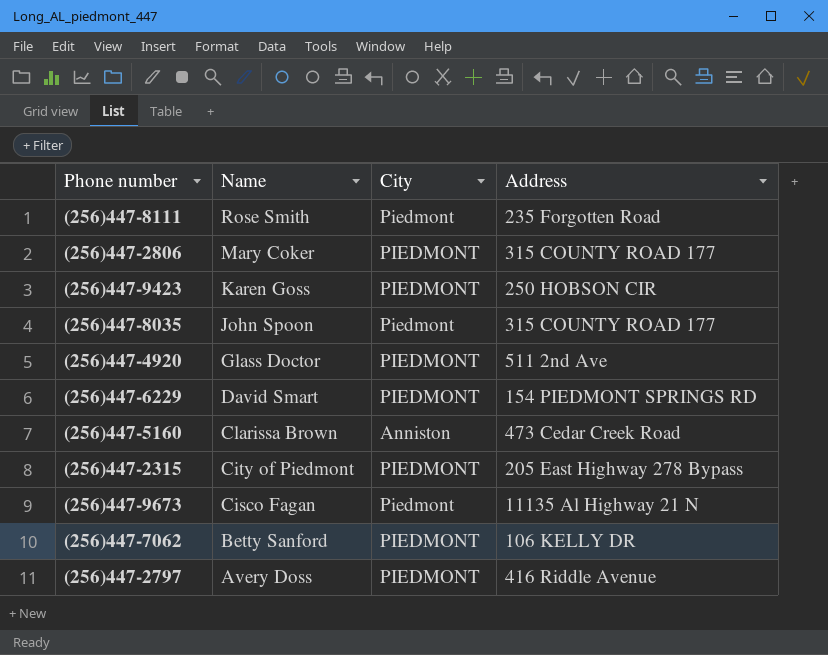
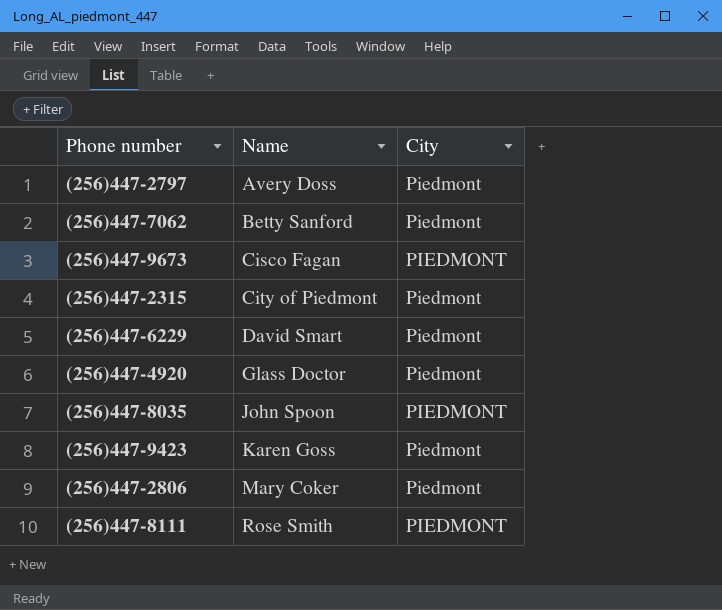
row order: Name descending -> Name ascending
column Address | position: 4 -> none
row (256)447-5160: Clarissa Brown | Anniston | 473 Cedar Creek Road -> none
(256)447-2797 | City: PIEDMONT -> Piedmont
(256)447-7062 | City: PIEDMONT -> Piedmont
(256)447-9673 | City: Piedmont -> PIEDMONT
(256)447-2315 | City: PIEDMONT -> Piedmont
(256)447-6229 | City: PIEDMONT -> Piedmont
(256)447-4920 | City: PIEDMONT -> Piedmont
(256)447-8035 | City: Piedmont -> PIEDMONT
(256)447-9423 | City: PIEDMONT -> Piedmont
(256)447-2806 | City: PIEDMONT -> Piedmont
(256)447-8111 | City: Piedmont -> PIEDMONT

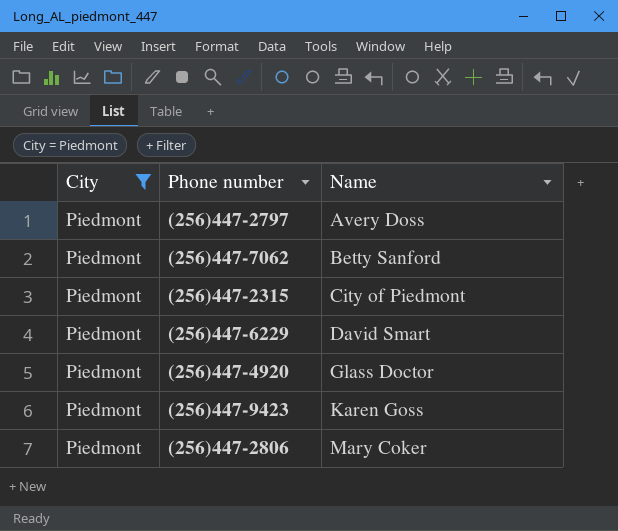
filter: none -> City = Piedmont
column City | position: 3 -> 1

